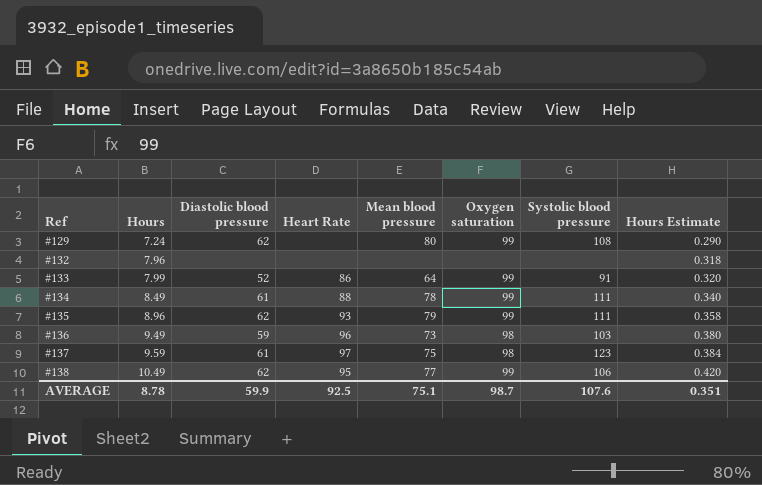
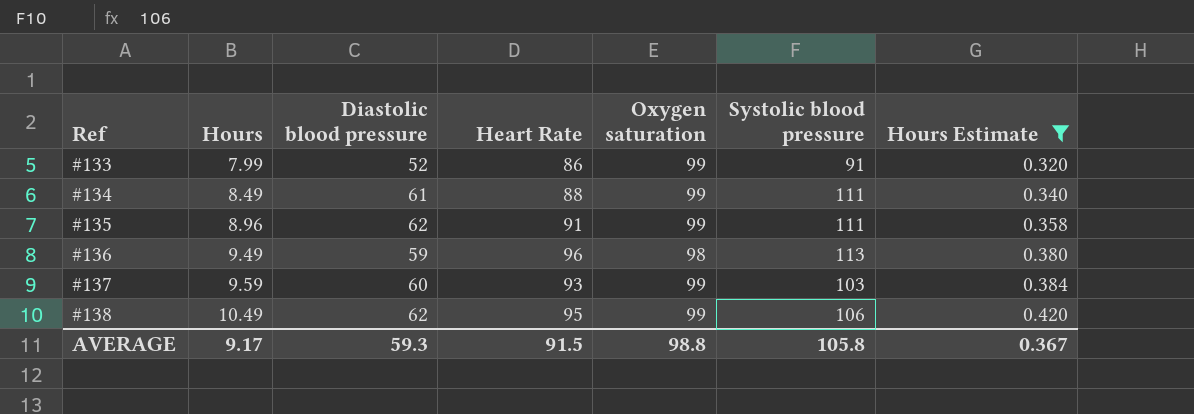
filter: none -> Hours Estimate >= 0.320
column Mean blood pressure | position: 5 -> none
#135 | Heart Rate: 93 -> 91
#136 | Systolic blood pressure: 103 -> 113
#137 | Diastolic blood pressure: 61 -> 60
#137 | Heart Rate: 97 -> 93
#137 | Oxygen saturation: 98 -> 99
#137 | Systolic blood pressure: 123 -> 103
AVERAGE | Hours: 8.78 -> 9.17
AVERAGE | Diastolic blood pressure: 59.9 -> 59.3
AVERAGE | Heart Rate: 92.5 -> 91.5
AVERAGE | Oxygen saturation: 98.7 -> 98.8
AVERAGE | Systolic blood pressure: 107.6 -> 105.8
AVERAGE | Hours Estimate: 0.351 -> 0.367

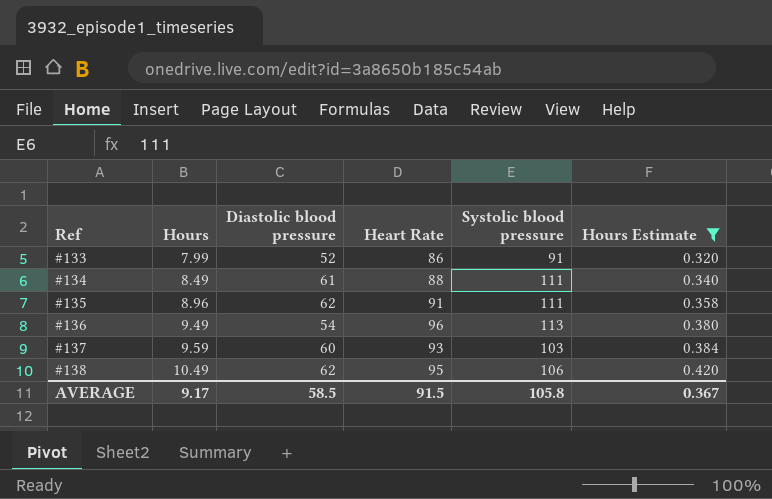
column Oxygen saturation | position: 5 -> none
#136 | Diastolic blood pressure: 59 -> 54
AVERAGE | Diastolic blood pressure: 59.3 -> 58.5

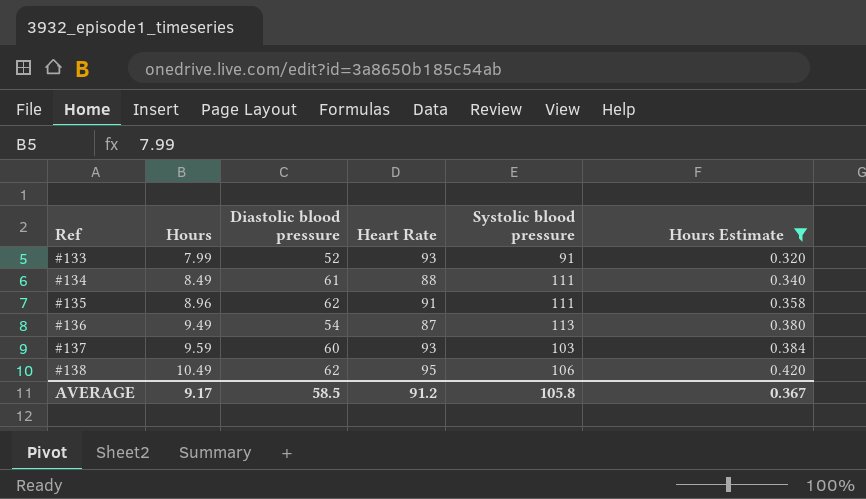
#133 | Heart Rate: 86 -> 93
#136 | Heart Rate: 96 -> 87
AVERAGE | Heart Rate: 91.5 -> 91.2

